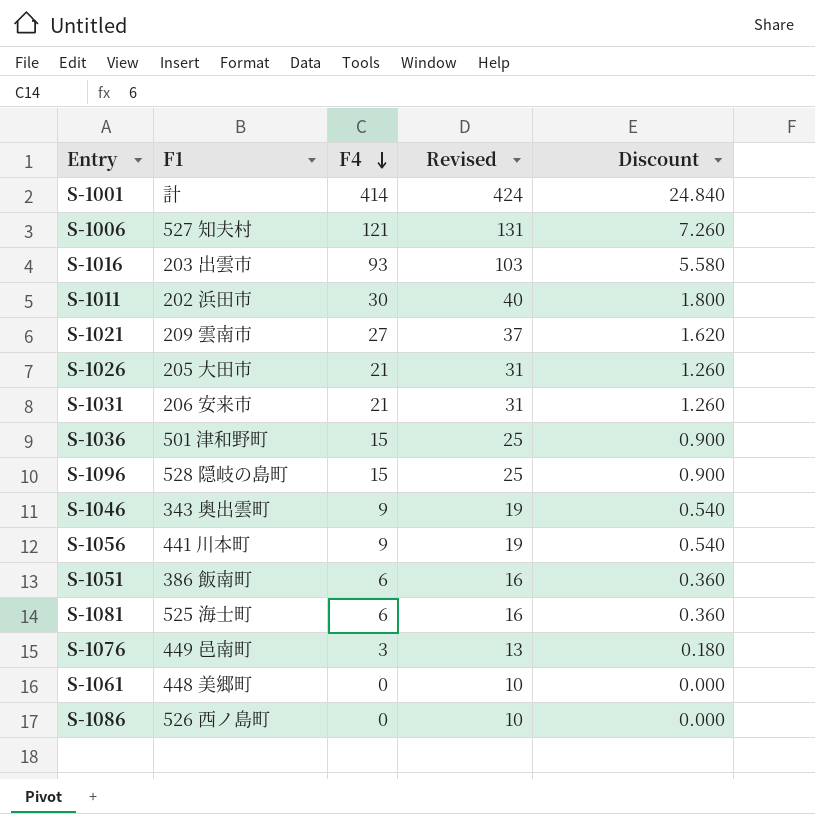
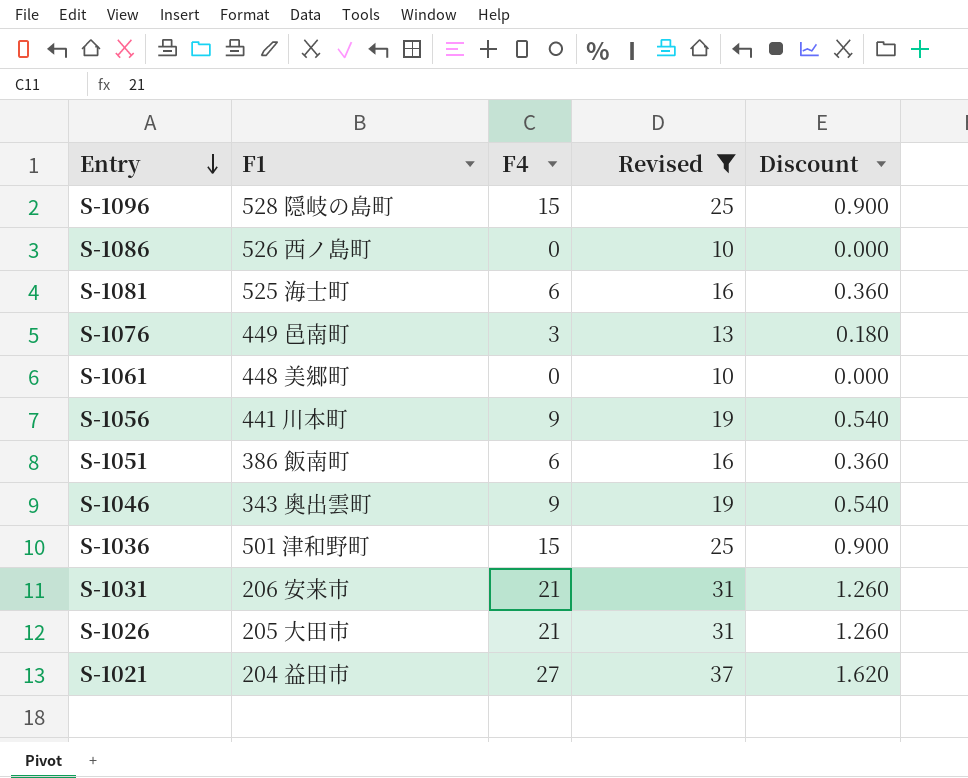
filter: none -> Revised <= 37
row order: F4 descending -> Entry descending
S-1021 | F1: 209 雲南市 -> 204 益田市

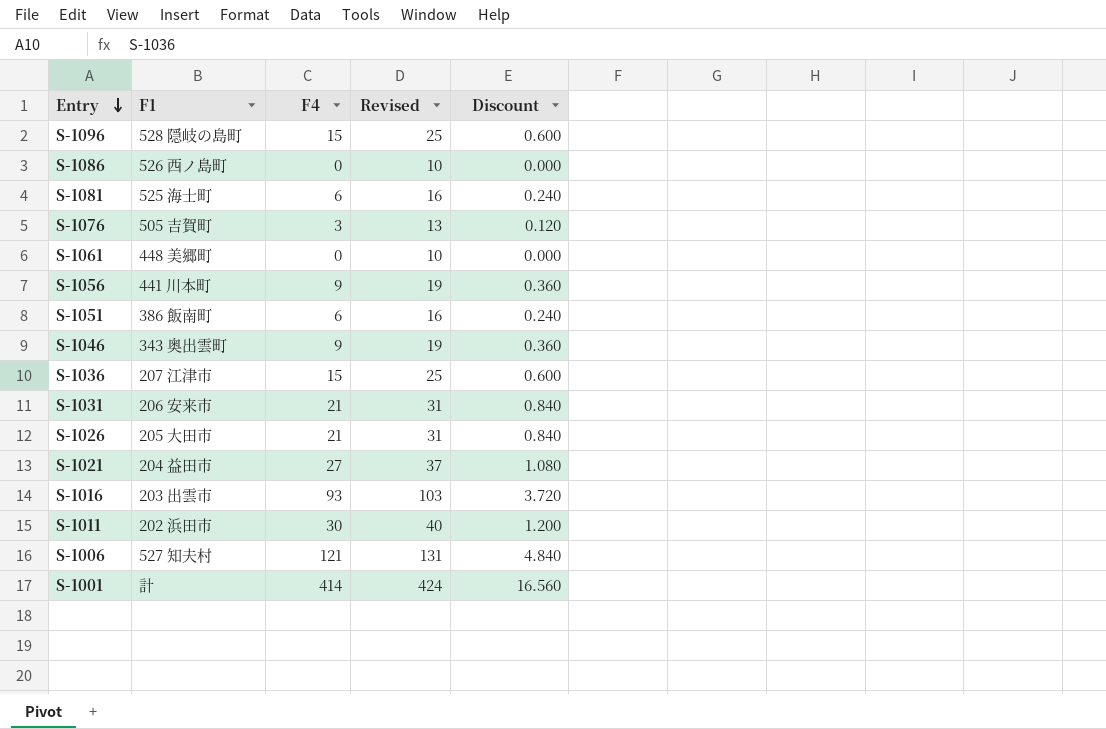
filter: Revised <= 37 -> none
column Discount | formula: [F4] * 0.06 -> [F4] * 0.04
S-1076 | F1: 449 邑南町 -> 505 吉賀町
S-1036 | F1: 501 津和野町 -> 207 江津市

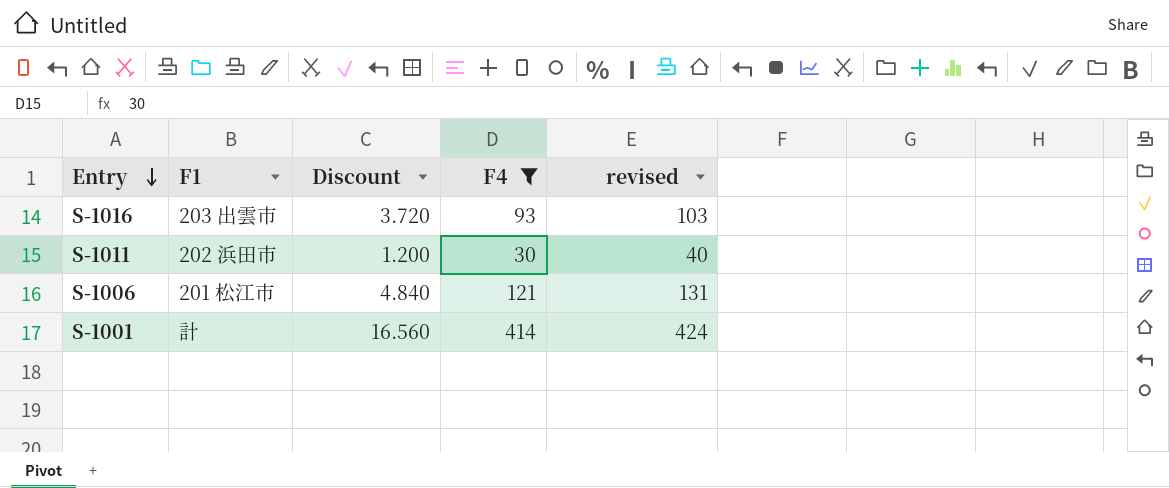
filter: none -> F4 >= 30
column Discount | position: 5 -> 3
column name: Revised -> revised
S-1006 | F1: 527 知夫村 -> 201 松江市

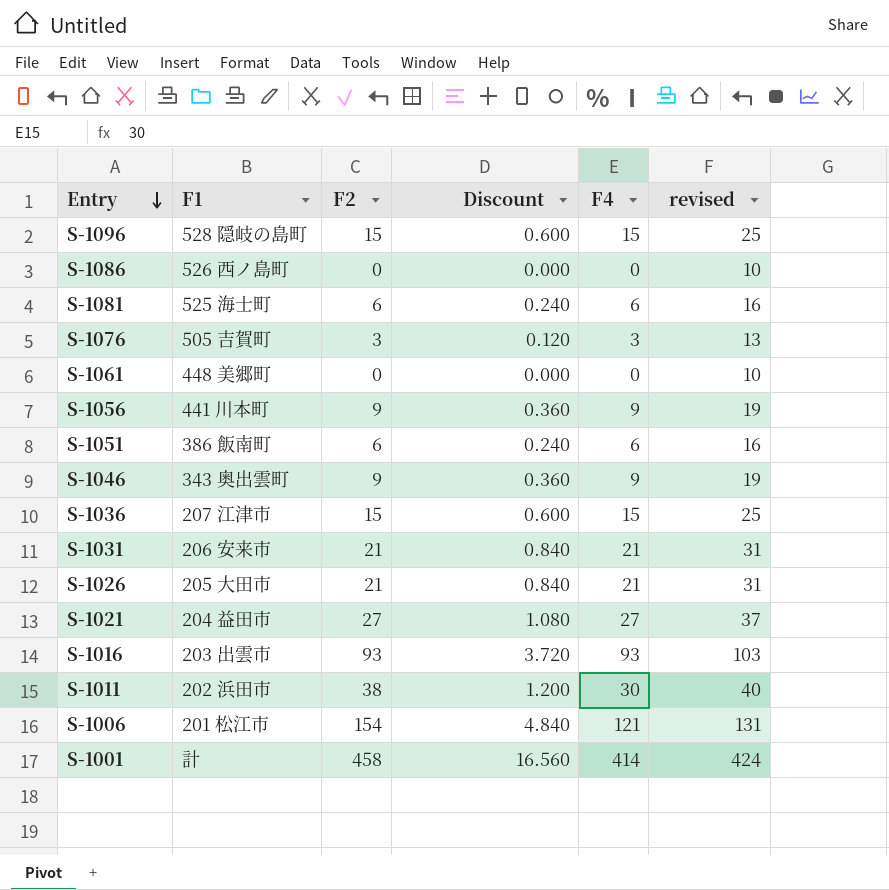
filter: F4 >= 30 -> none
column F2 | position: none -> 3

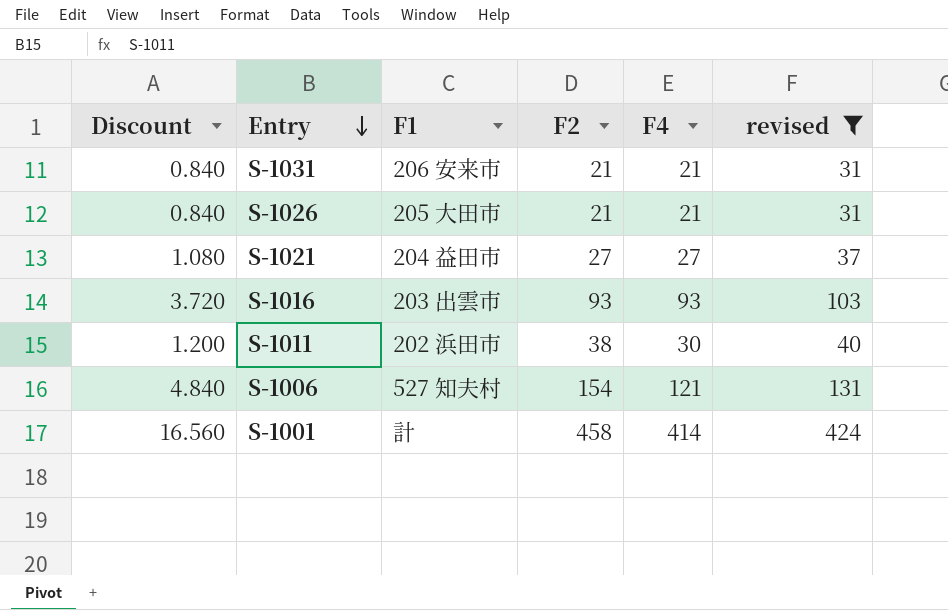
filter: none -> revised >= 31
column Discount | position: 4 -> 1
S-1006 | F1: 201 松江市 -> 527 知夫村

